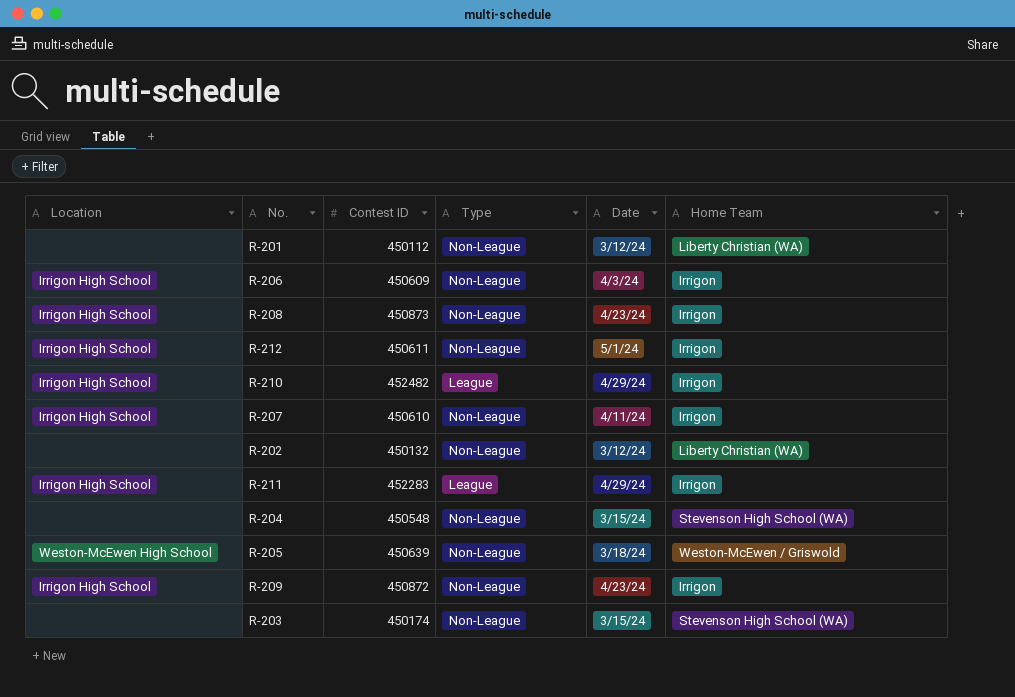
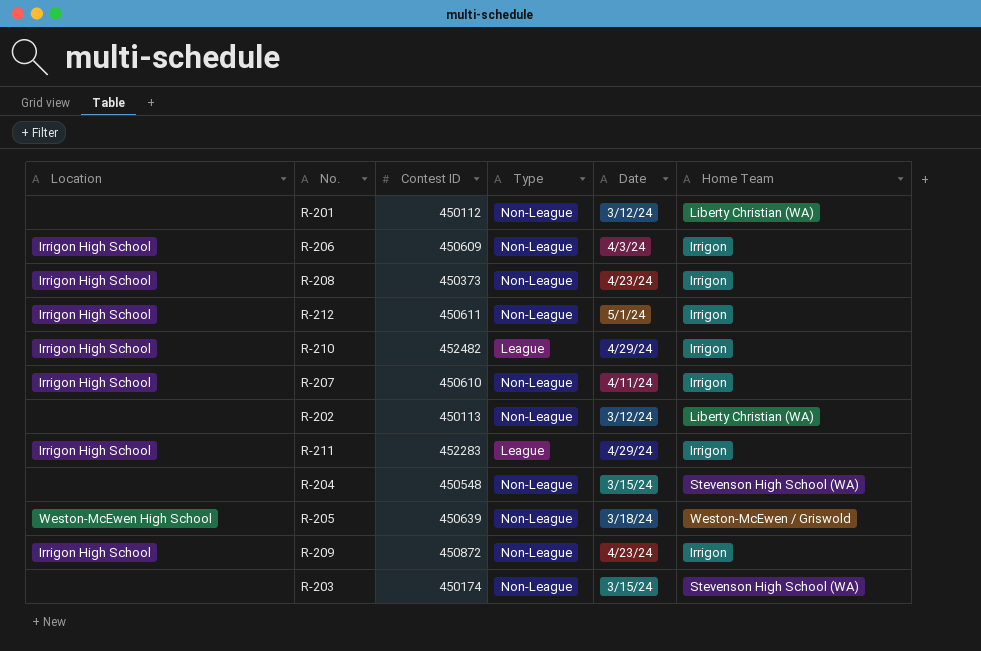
R-208 | Contest ID: 450873 -> 450373
R-202 | Contest ID: 450132 -> 450113

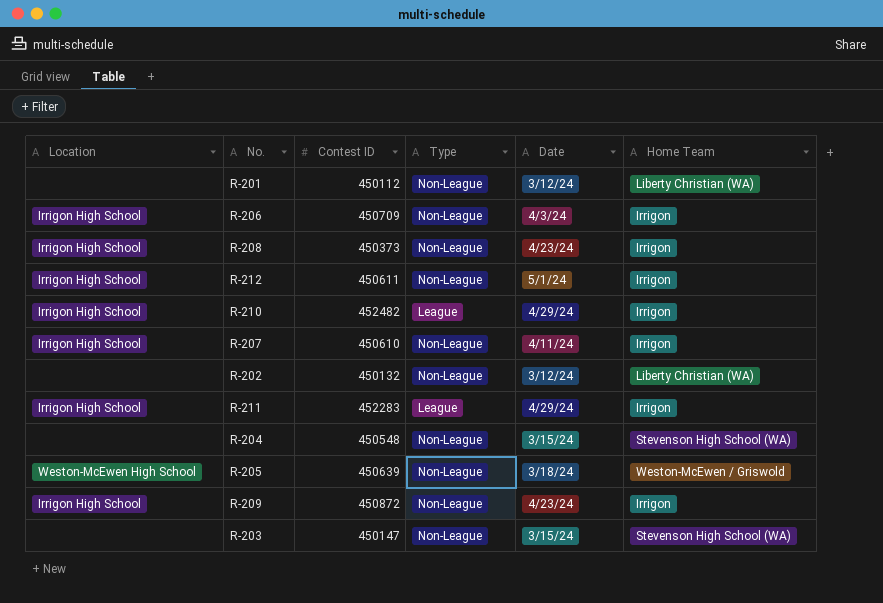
R-206 | Contest ID: 450609 -> 450709
R-202 | Contest ID: 450113 -> 450132
R-203 | Contest ID: 450174 -> 450147

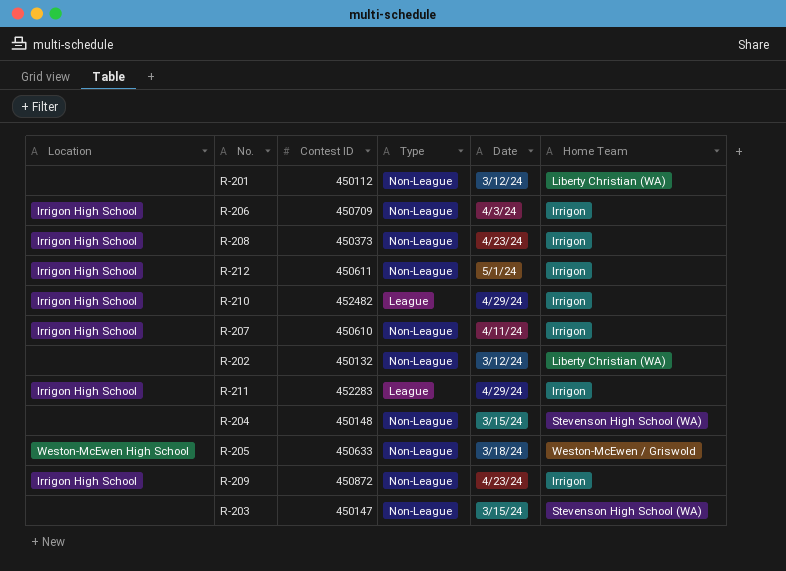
R-204 | Contest ID: 450548 -> 450148
R-205 | Contest ID: 450639 -> 450633

